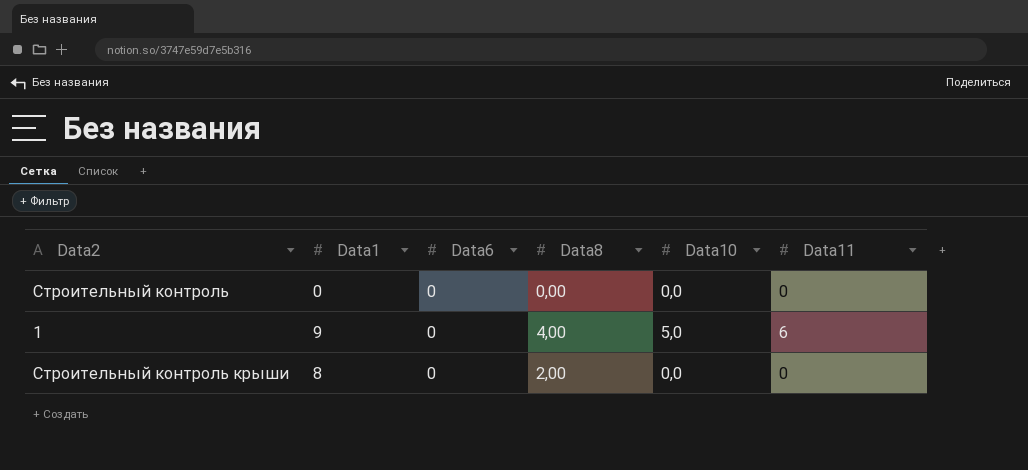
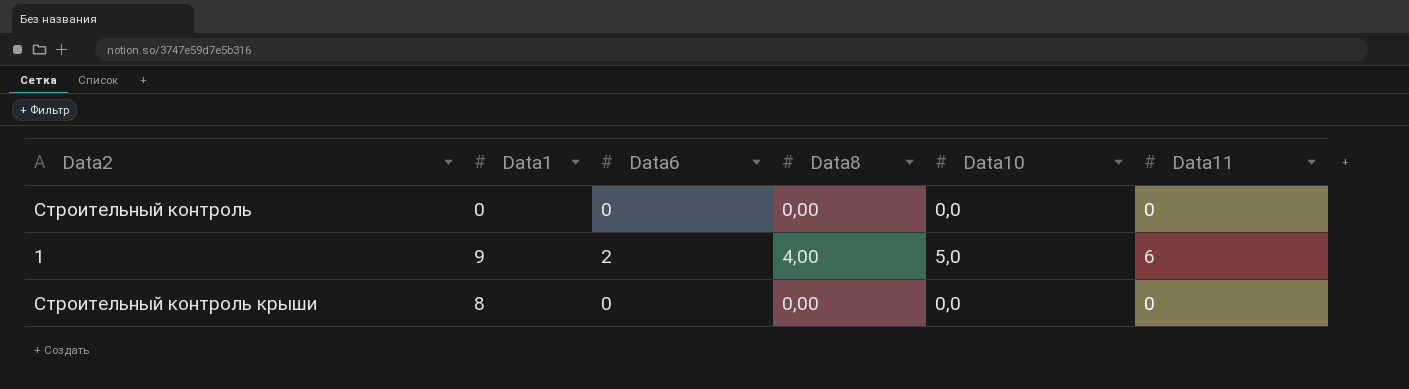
1 | Data6: 0 -> 2
Строительный контроль крыши | Data8: 2,00 -> 0,00

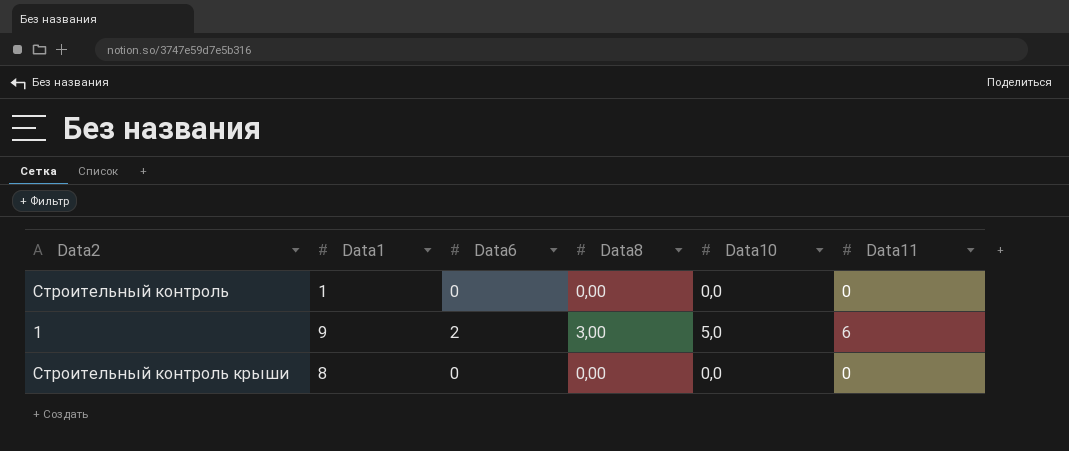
Строительный контроль | Data1: 0 -> 1
1 | Data8: 4,00 -> 3,00

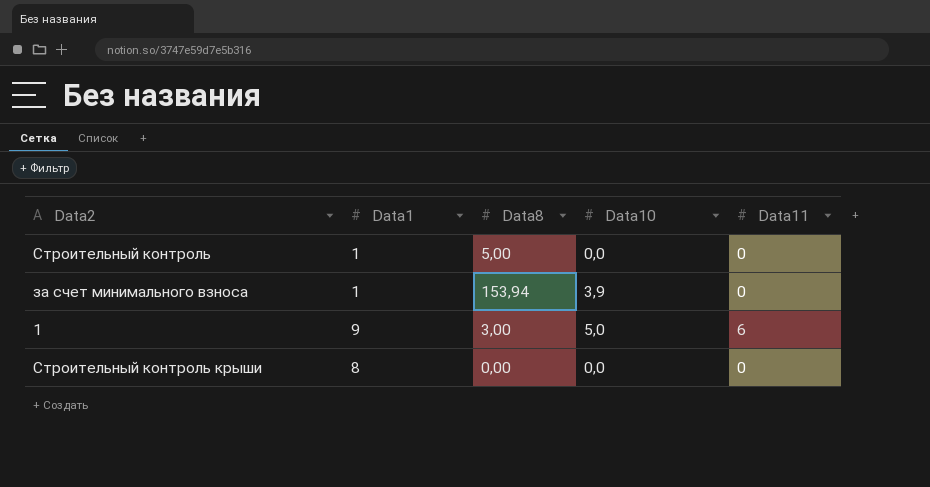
column Data6 | position: 3 -> none
Строительный контроль | Data8: 0,00 -> 5,00
row за счет минимального взноса: none -> 1 | 153,94 | 3,9 | 0

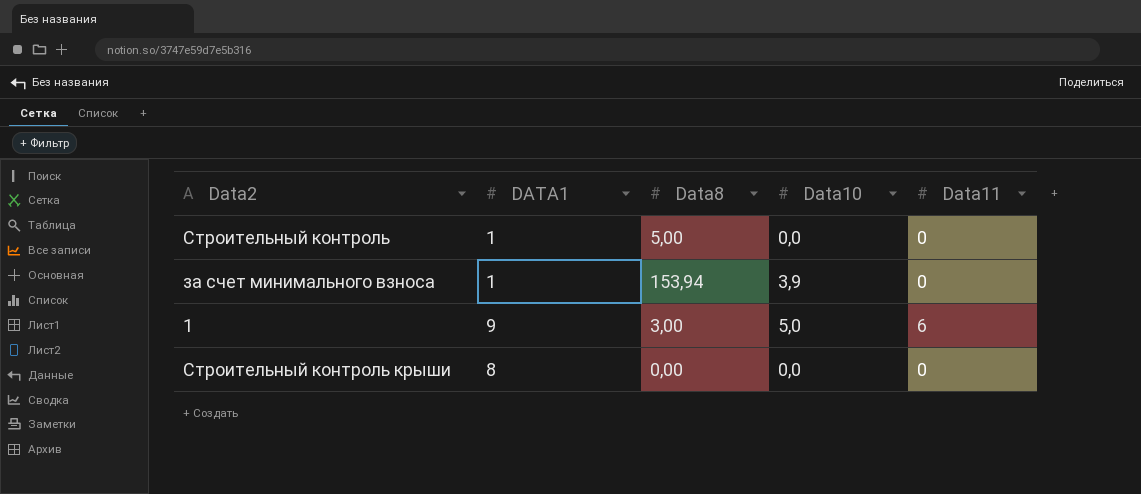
column name: Data1 -> DATA1

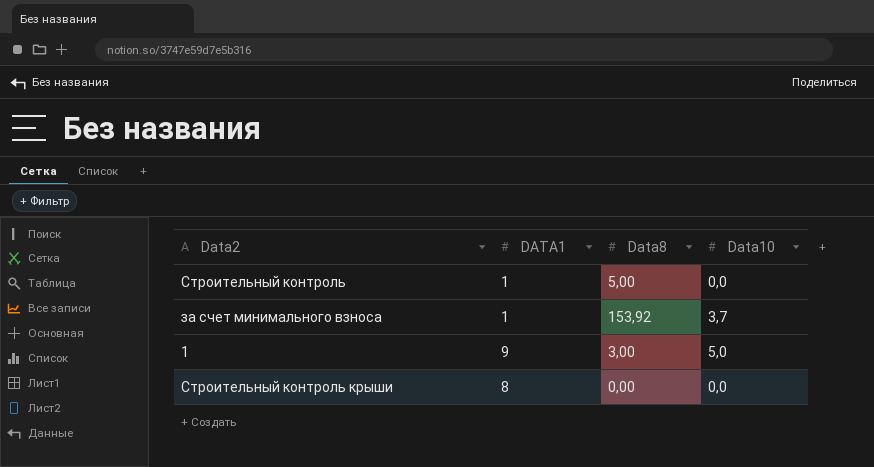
column Data11 | position: 5 -> none
за счет минимального взноса | Data8: 153,94 -> 153,92
за счет минимального взноса | Data10: 3,9 -> 3,7

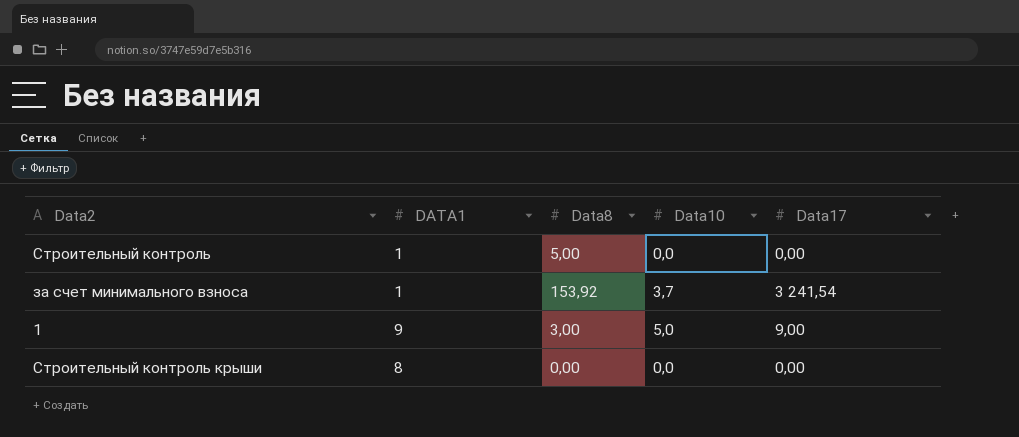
column Data17 | position: none -> 5

